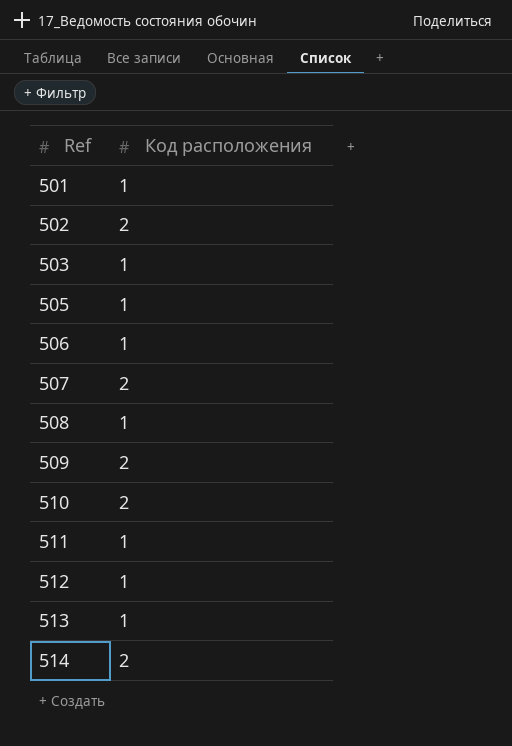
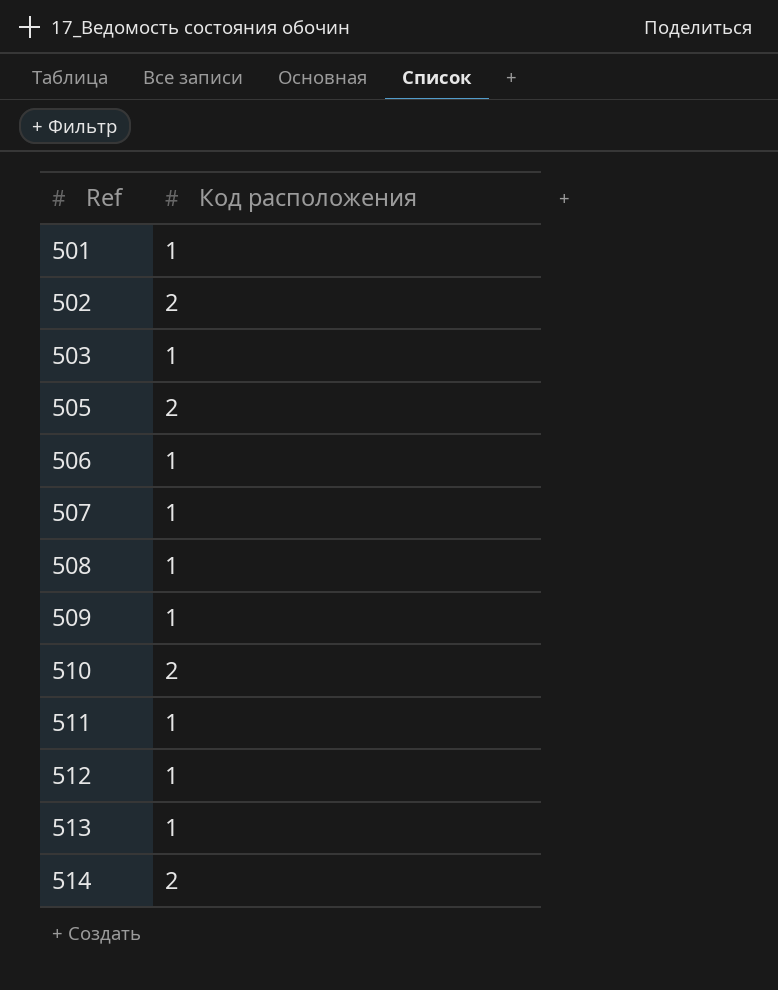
505 | Код расположения: 1 -> 2
507 | Код расположения: 2 -> 1
509 | Код расположения: 2 -> 1

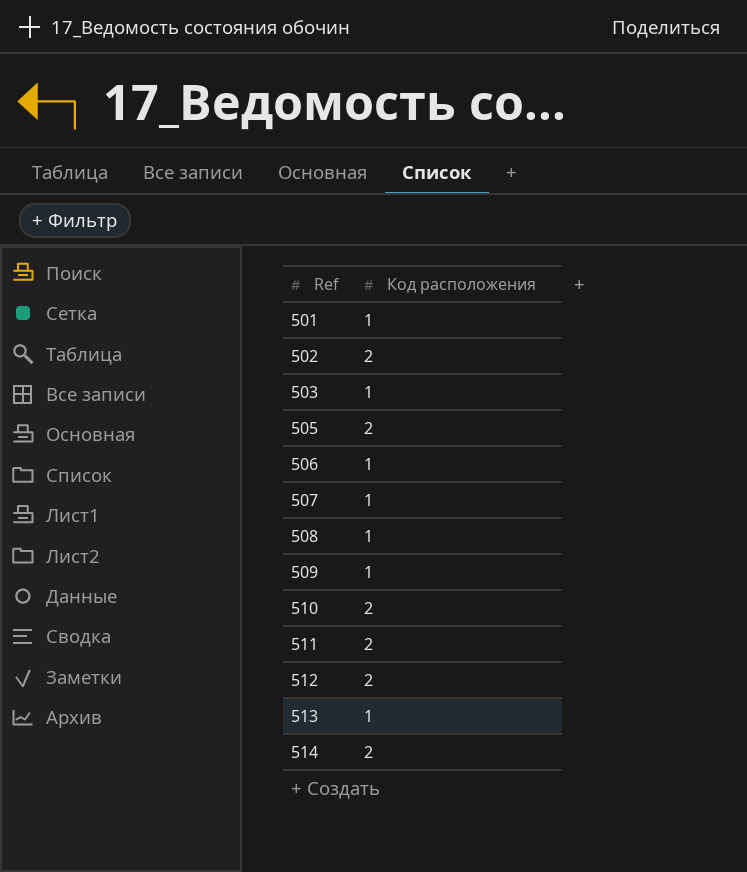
511 | Код расположения: 1 -> 2
512 | Код расположения: 1 -> 2

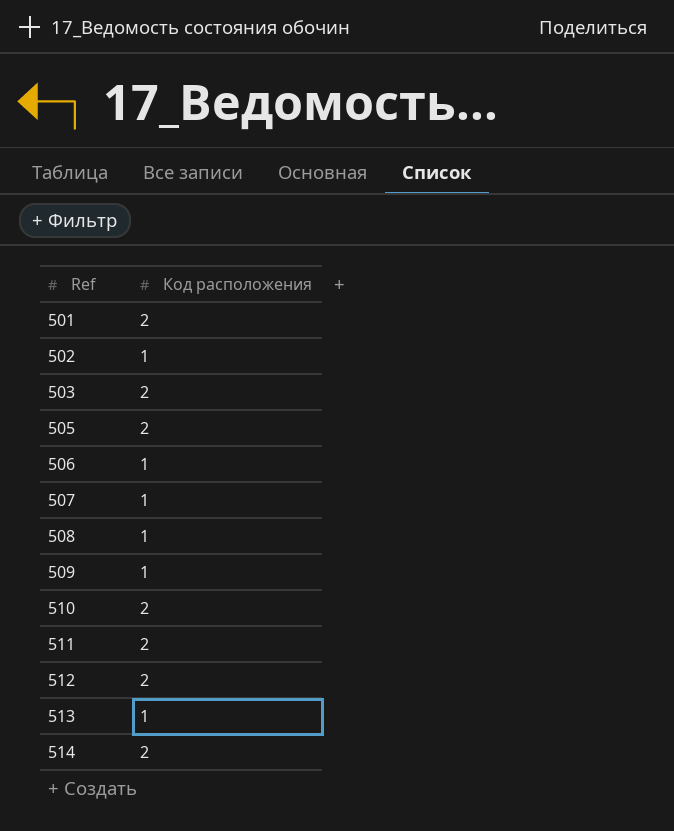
501 | Код расположения: 1 -> 2
502 | Код расположения: 2 -> 1
503 | Код расположения: 1 -> 2

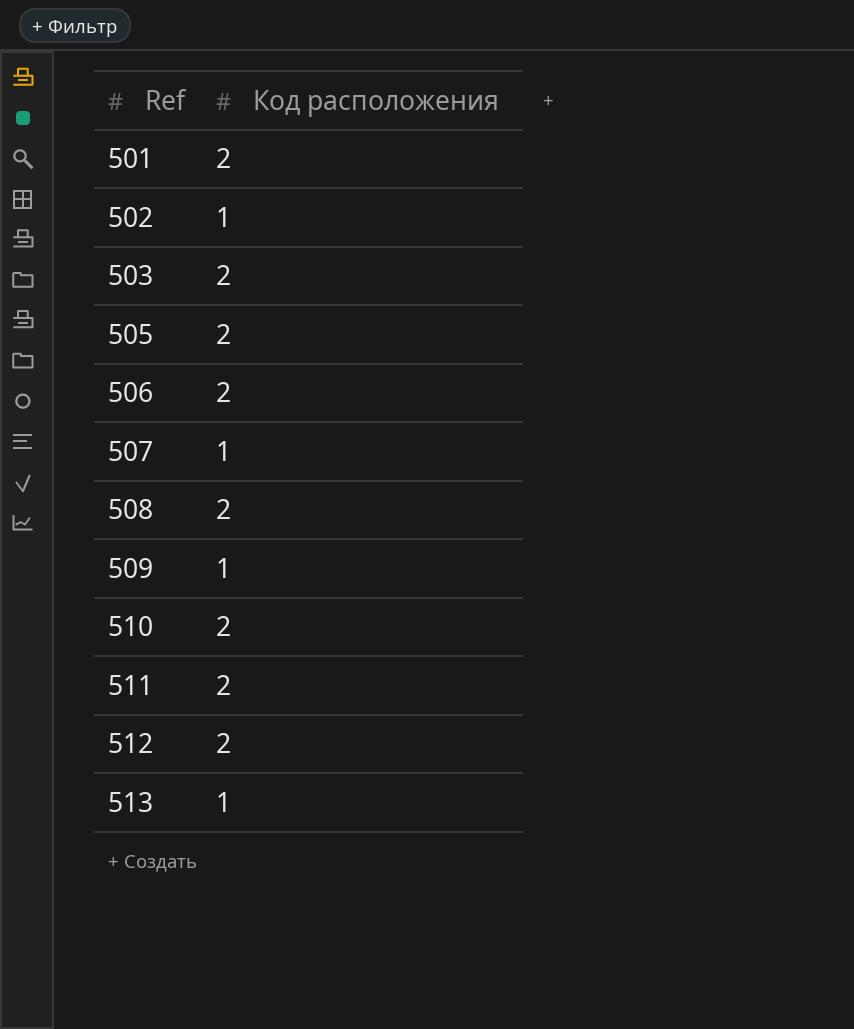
row 514: 2 -> none
506 | Код расположения: 1 -> 2
508 | Код расположения: 1 -> 2

